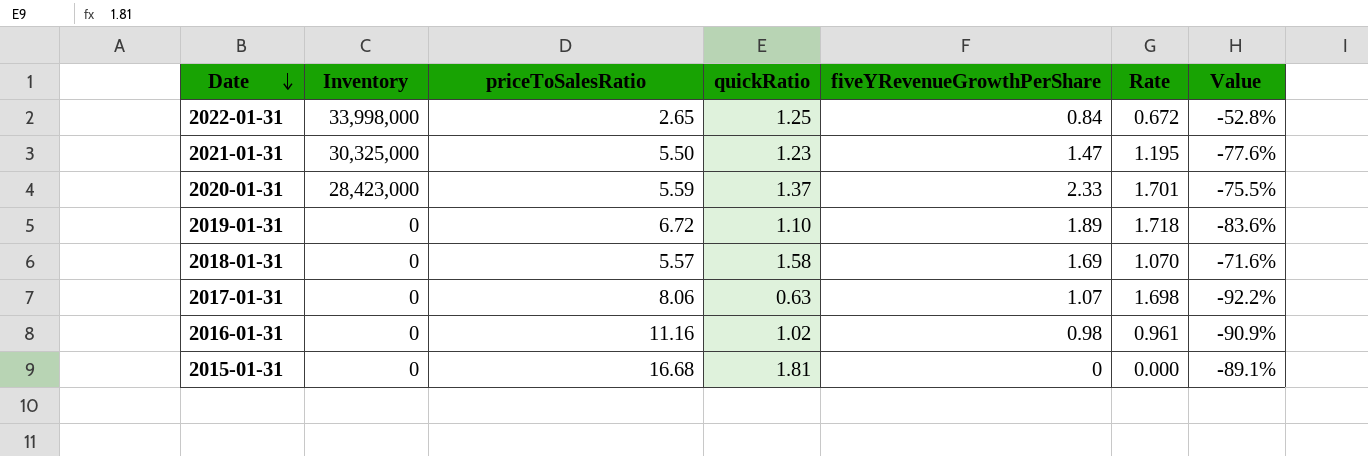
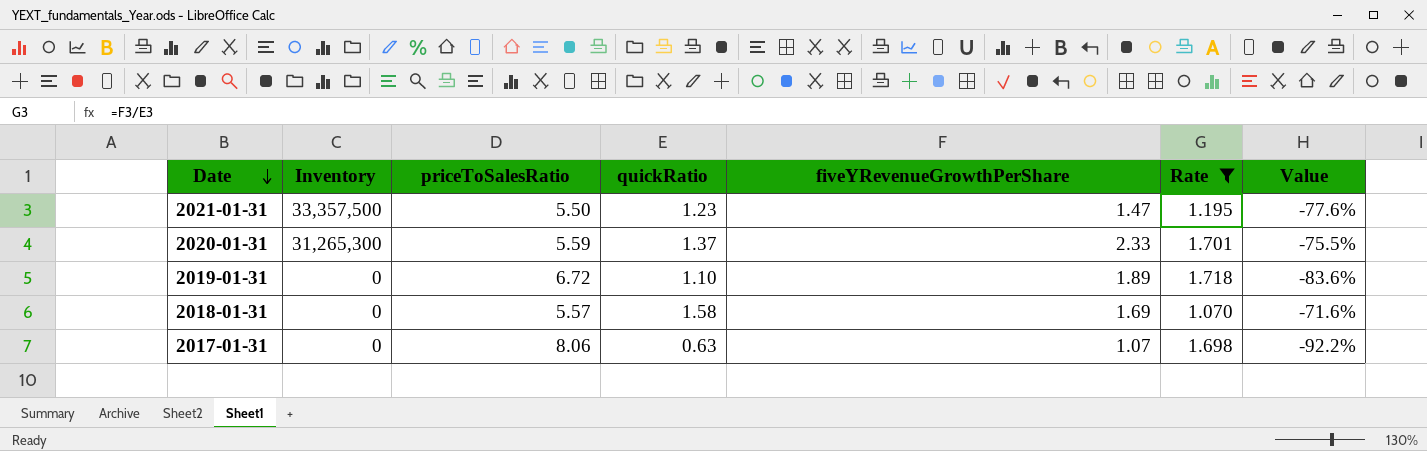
filter: none -> Rate >= 1.070
2021-01-31 | Inventory: 30,325,000 -> 33,357,500
2020-01-31 | Inventory: 28,423,000 -> 31,265,300

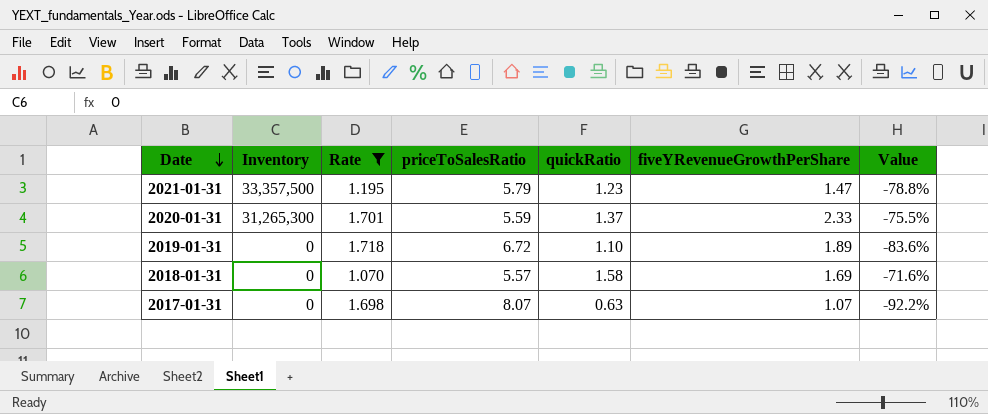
column Rate | position: 6 -> 3
2021-01-31 | priceToSalesRatio: 5.50 -> 5.79
2021-01-31 | Value: -77.6% -> -78.8%
2017-01-31 | priceToSalesRatio: 8.06 -> 8.07

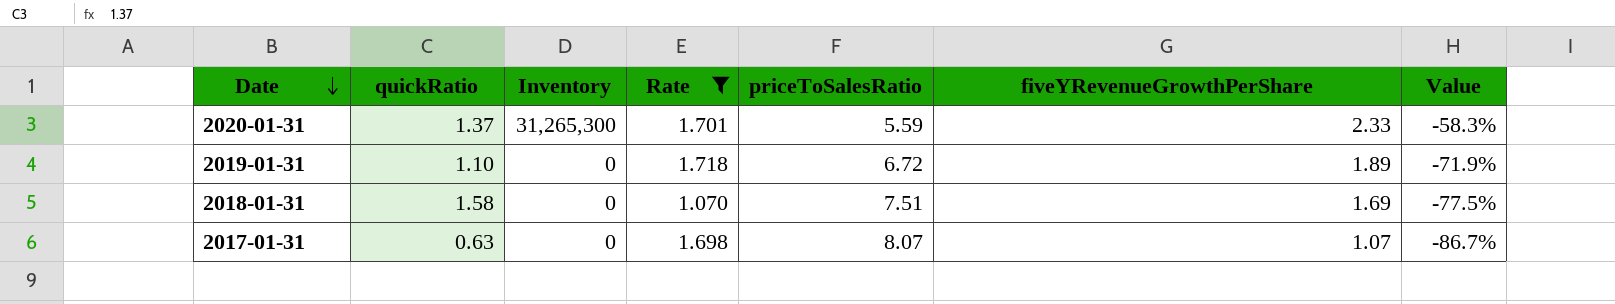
column quickRatio | position: 5 -> 2
column Value | formula: ([quickRatio] - [priceToSalesRatio]) / [priceToSalesRatio] -> ([fiveYRevenueGrowthPerShare] - [priceToSalesRatio]) / [priceToSalesRatio]
row 2021-01-31: 33,357,500 | 1.195 | 5.79 | 1.23 | 1.47 | -78.8% -> none
2018-01-31 | priceToSalesRatio: 5.57 -> 7.51

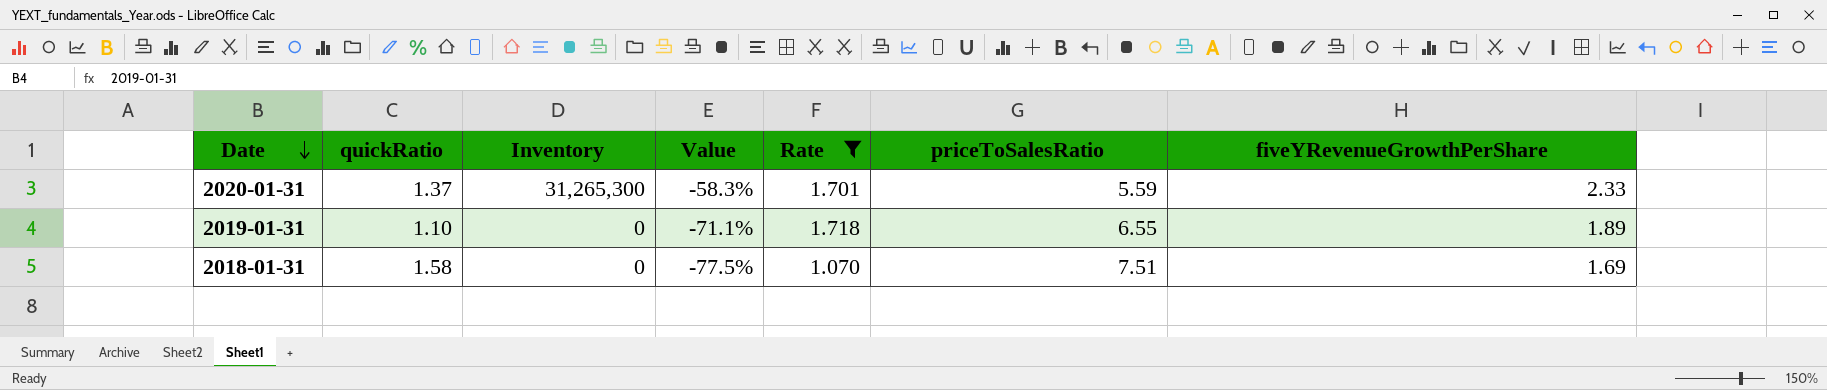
column Value | position: 7 -> 4
row 2017-01-31: 0.63 | 0 | 1.698 | 8.07 | 1.07 | -86.7% -> none
2019-01-31 | Value: -71.9% -> -71.1%
2019-01-31 | priceToSalesRatio: 6.72 -> 6.55

